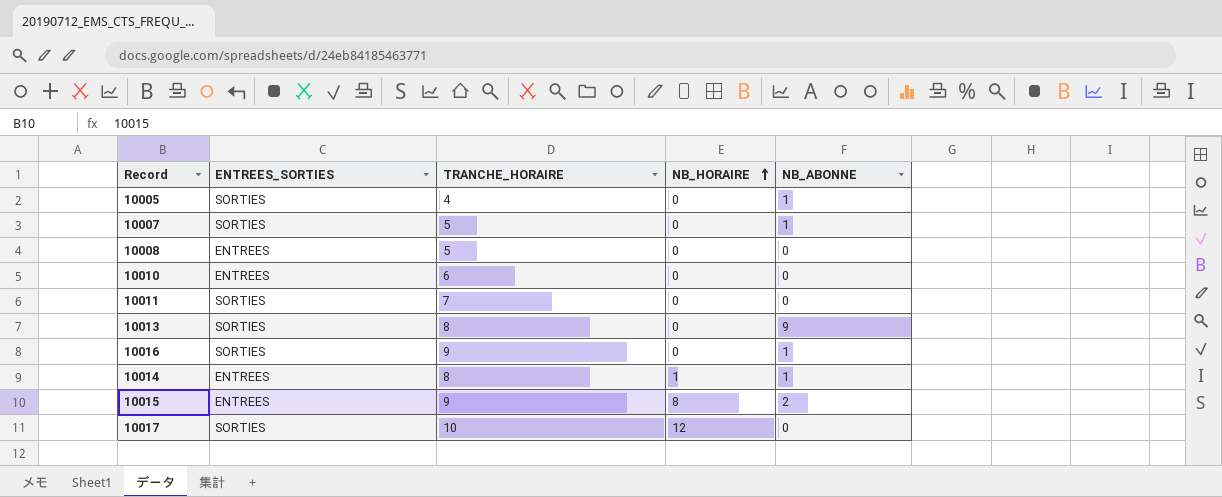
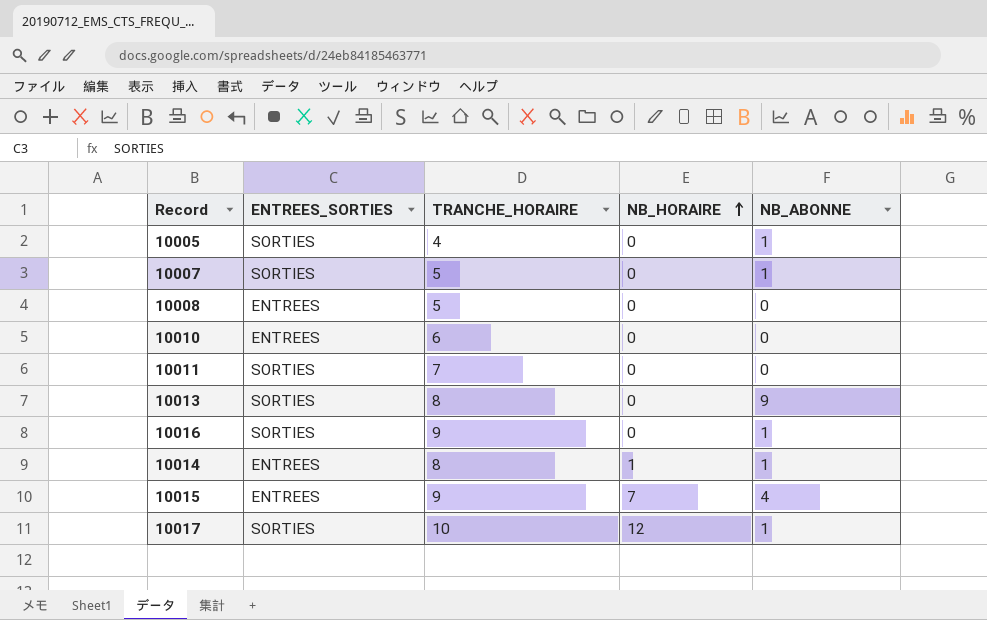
10015 | NB_HORAIRE: 8 -> 7
10015 | NB_ABONNE: 2 -> 4
10017 | NB_ABONNE: 0 -> 1

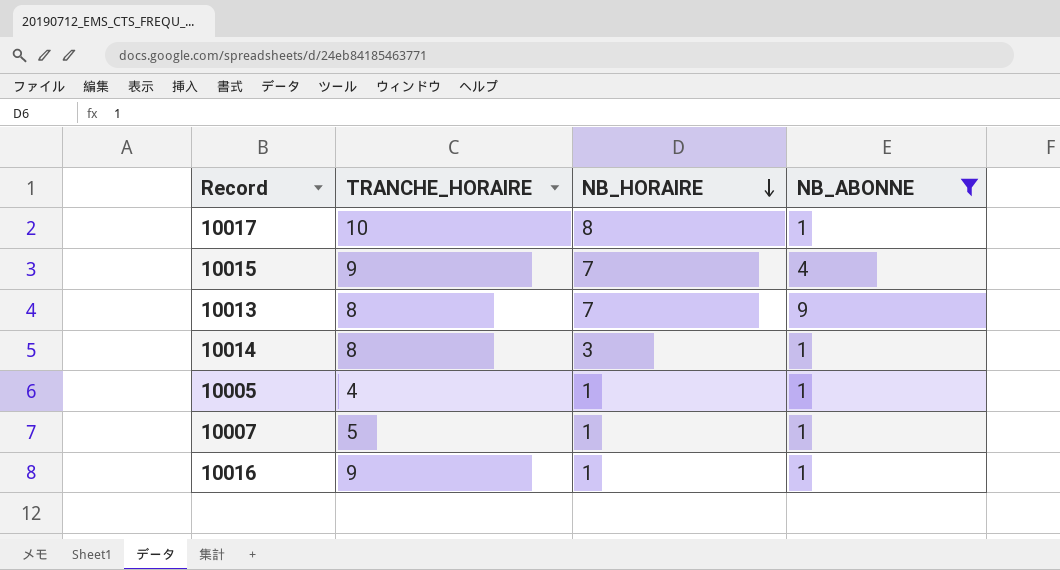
filter: none -> NB_ABONNE != 0
row order: NB_HORAIRE ascending -> NB_HORAIRE descending
column ENTREES_SORTIES | position: 2 -> none
10017 | NB_HORAIRE: 12 -> 8
10013 | NB_HORAIRE: 0 -> 7
10014 | NB_HORAIRE: 1 -> 3
10005 | NB_HORAIRE: 0 -> 1
10007 | NB_HORAIRE: 0 -> 1
10016 | NB_HORAIRE: 0 -> 1

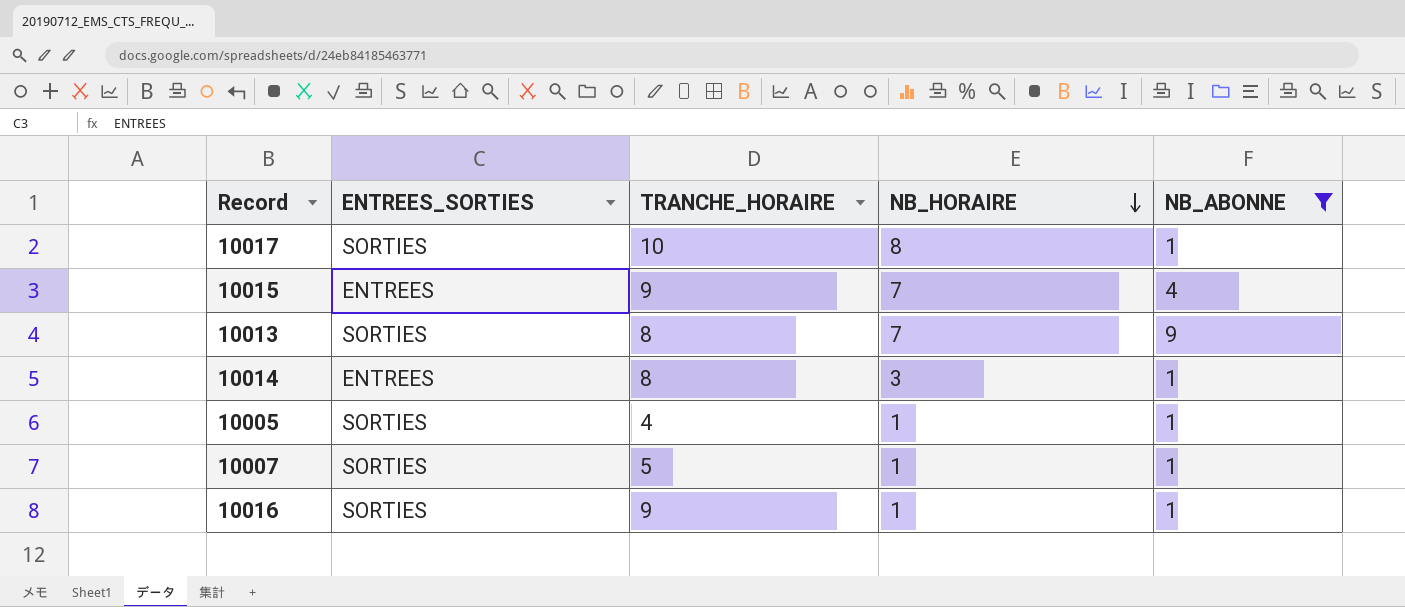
column ENTREES_SORTIES | position: none -> 2

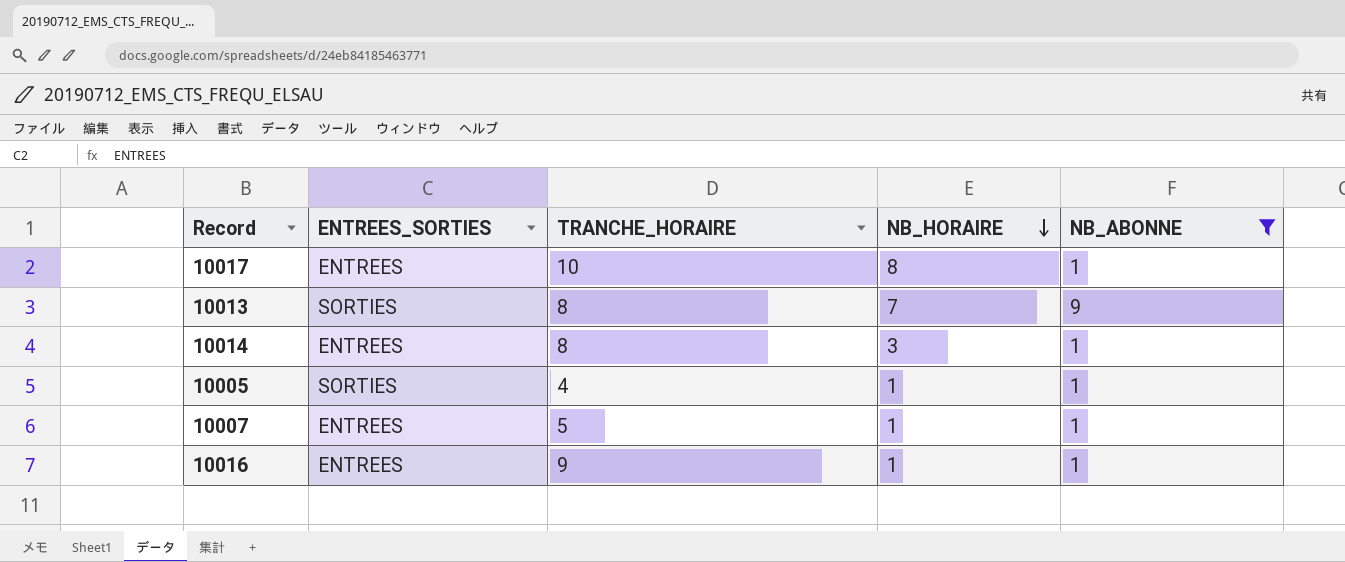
row 10015: ENTREES | 9 | 7 | 4 -> none
10017 | ENTREES_SORTIES: SORTIES -> ENTREES
10007 | ENTREES_SORTIES: SORTIES -> ENTREES
10016 | ENTREES_SORTIES: SORTIES -> ENTREES

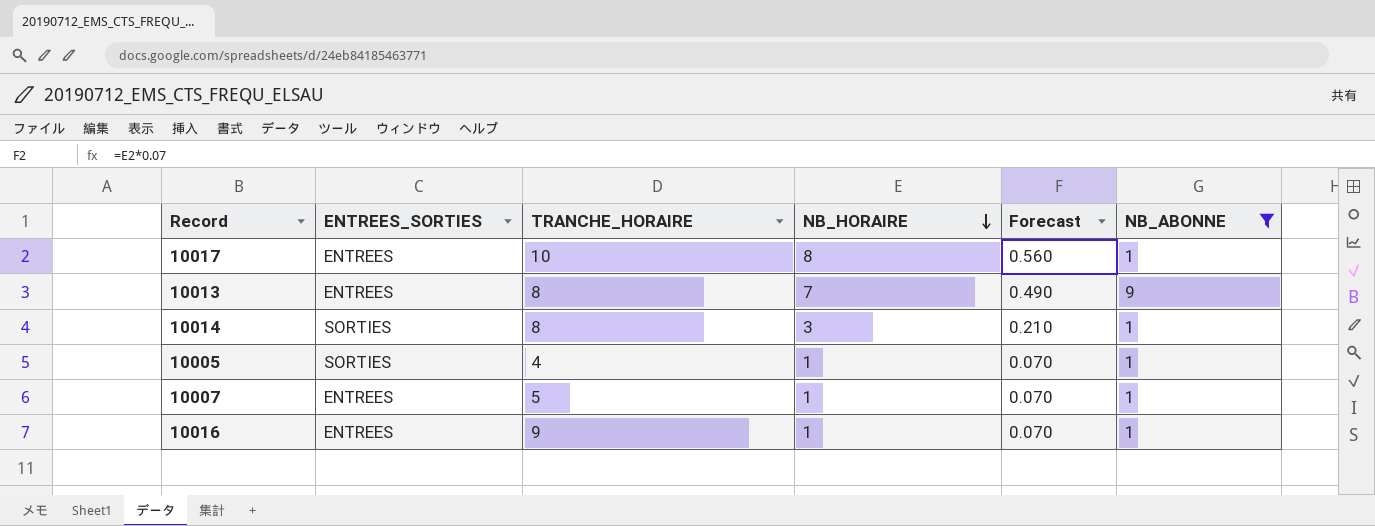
column Forecast | formula: none -> [NB_HORAIRE] * 0.07
10013 | ENTREES_SORTIES: SORTIES -> ENTREES
10014 | ENTREES_SORTIES: ENTREES -> SORTIES

